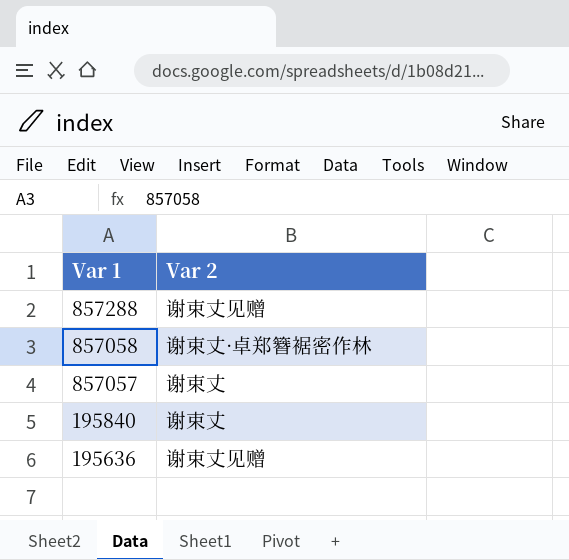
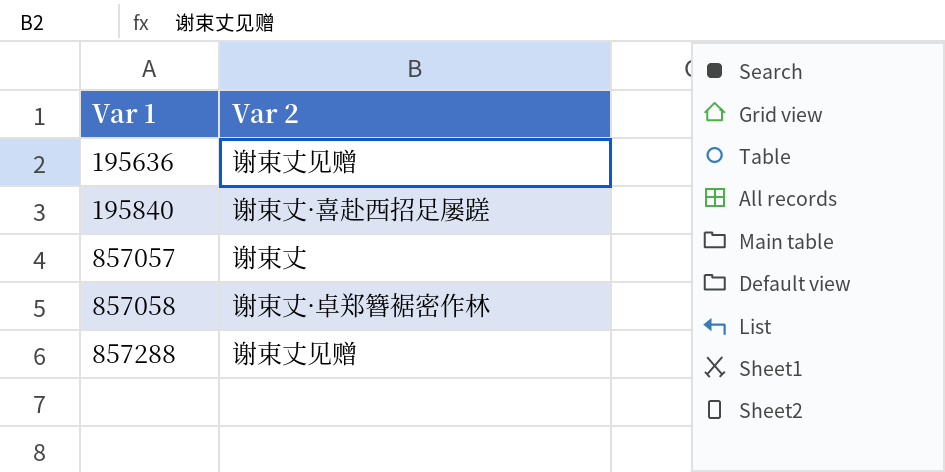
row order: Var 1 descending -> Var 1 ascending
195840 | Var 2: 谢束丈 -> 谢束丈·喜赴西招足屡蹉

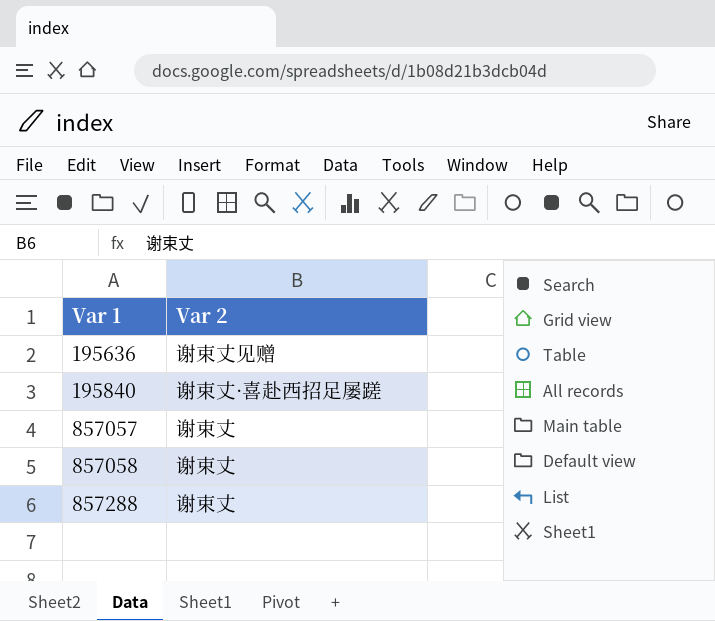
857058 | Var 2: 谢束丈·卓郑簪裾密作林 -> 谢束丈
857288 | Var 2: 谢束丈见赠 -> 谢束丈

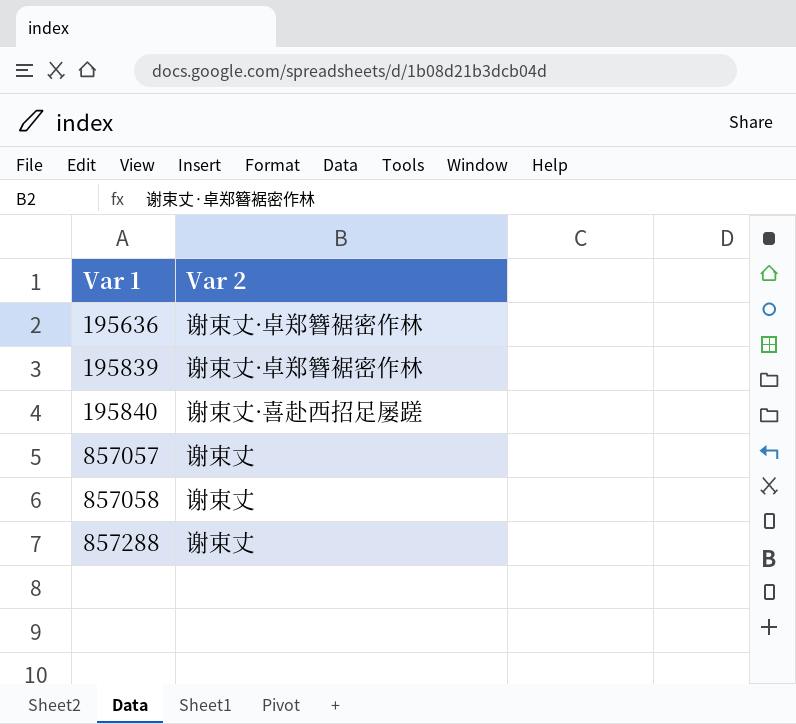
195636 | Var 2: 谢束丈见赠 -> 谢束丈·卓郑簪裾密作林
row 195839: none -> 谢束丈·卓郑簪裾密作林

